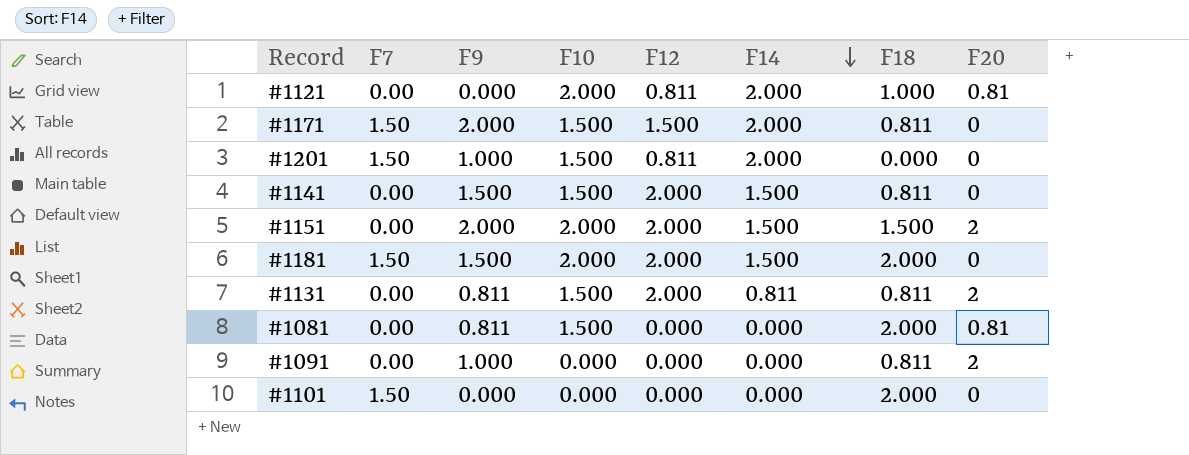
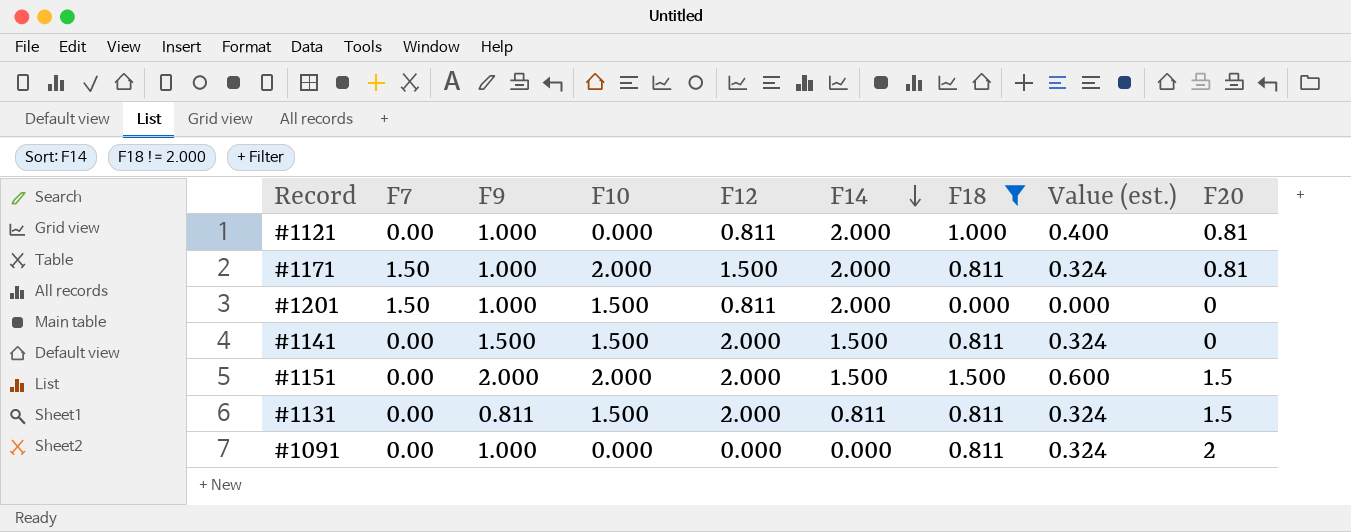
filter: none -> F18 != 2.000
column Value (est.) | formula: none -> [F18] * 0.4
#1121 | F9: 0.000 -> 1.000
#1121 | F10: 2.000 -> 0.000
#1171 | F9: 2.000 -> 1.000
#1171 | F10: 1.500 -> 2.000
#1171 | F20: 0 -> 0.81
#1151 | F20: 2 -> 1.5
#1131 | F20: 2 -> 1.5

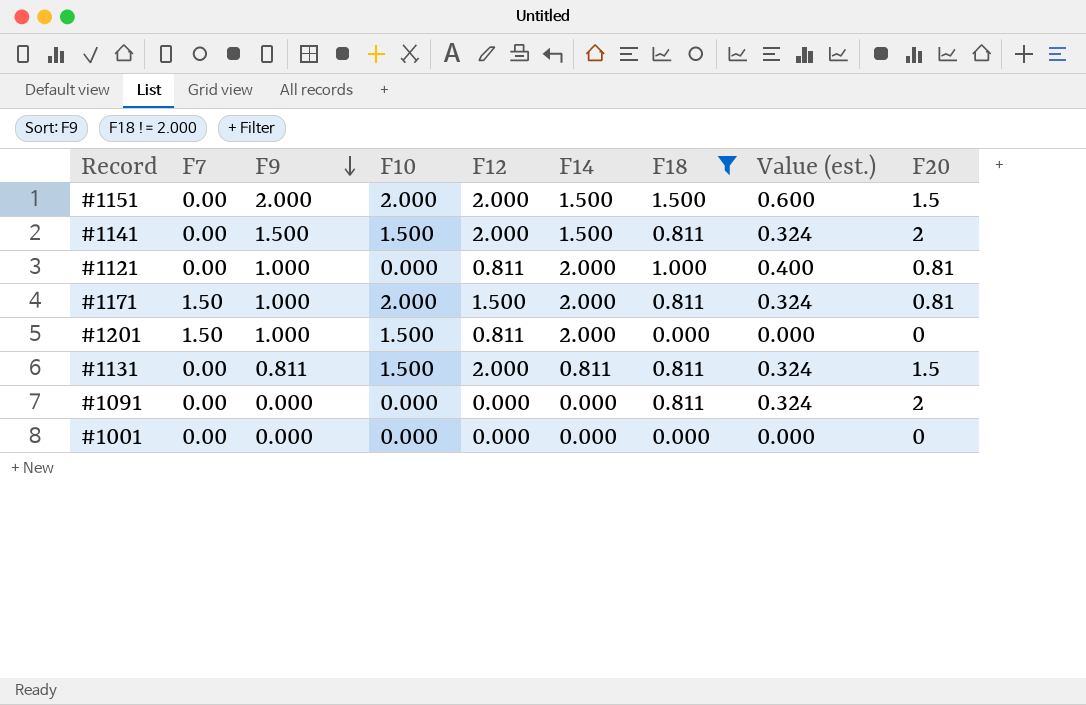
row order: F14 descending -> F9 descending
#1141 | F20: 0 -> 2
#1091 | F9: 1.000 -> 0.000
row #1001: none -> 0.00 | 0.000 | 0.000 | 0.000 | 0.000 | 0.000 | 0.000 | 0

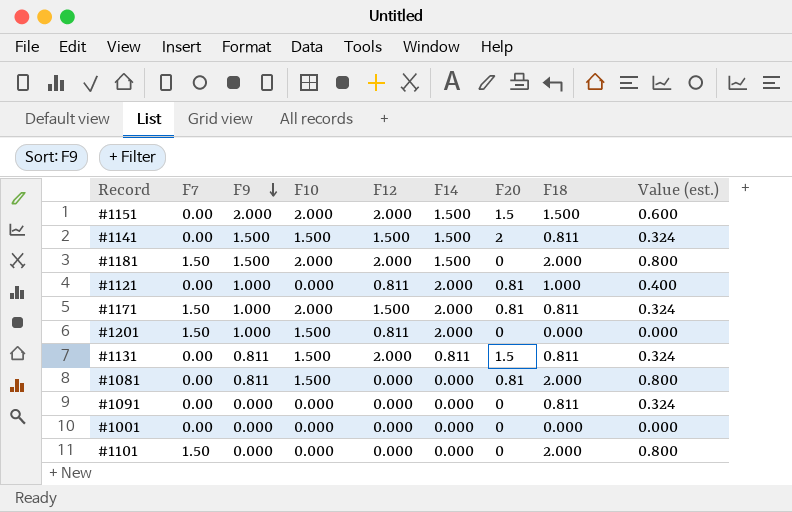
filter: F18 != 2.000 -> none
column F20 | position: 9 -> 7
#1141 | F12: 2.000 -> 1.500
#1091 | F20: 2 -> 0

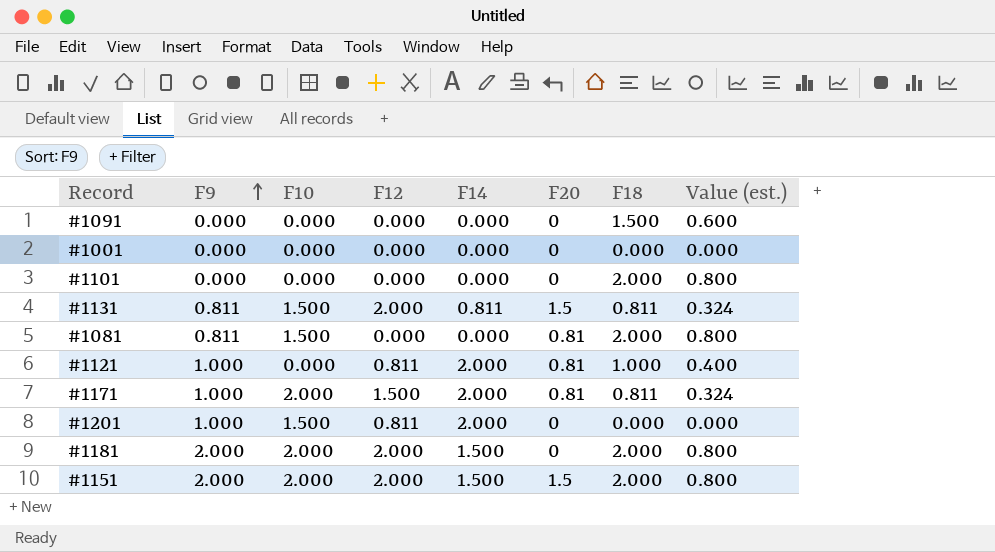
row order: F9 descending -> F9 ascending
column F7 | position: 2 -> none
row #1141: 0.00 | 1.500 | 1.500 | 1.500 | 1.500 | 2 | 0.811 | 0.324 -> none
#1091 | F18: 0.811 -> 1.500
#1091 | Value (est.): 0.324 -> 0.600
#1181 | F9: 1.500 -> 2.000
#1151 | F18: 1.500 -> 2.000
#1151 | Value (est.): 0.600 -> 0.800

